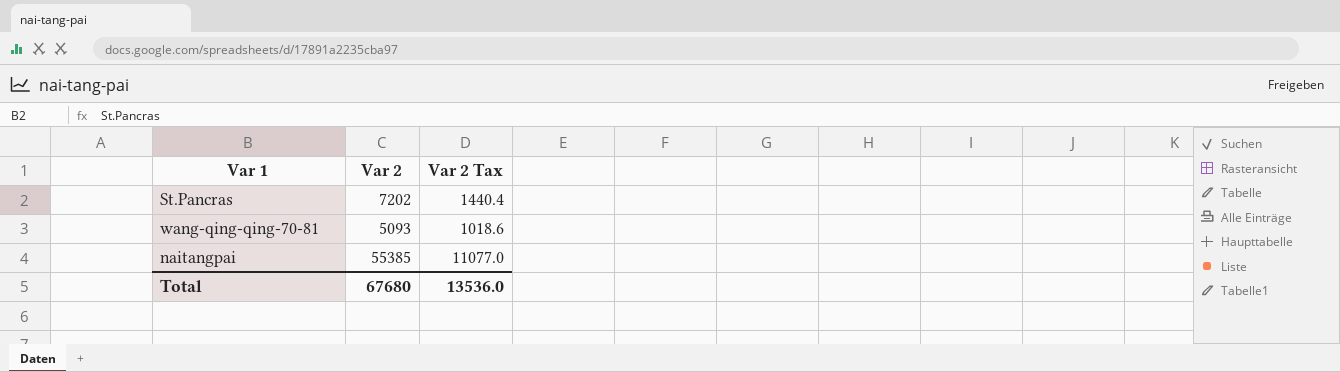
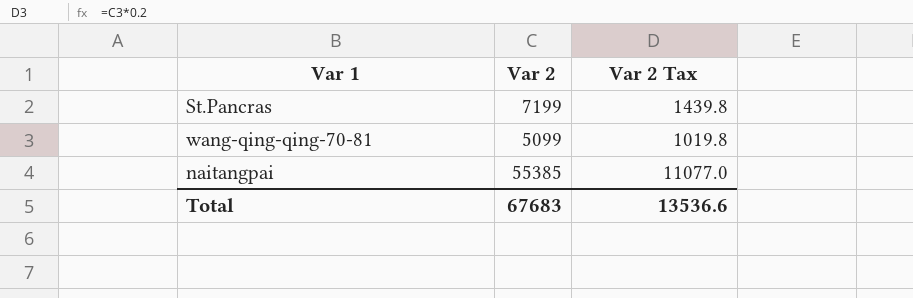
St.Pancras | Var 2: 7202 -> 7199
St.Pancras | Var 2 Tax: 1440.4 -> 1439.8
wang-qing-qing-70-81 | Var 2: 5093 -> 5099
wang-qing-qing-70-81 | Var 2 Tax: 1018.6 -> 1019.8
Total | Var 2: 67680 -> 67683
Total | Var 2 Tax: 13536.0 -> 13536.6

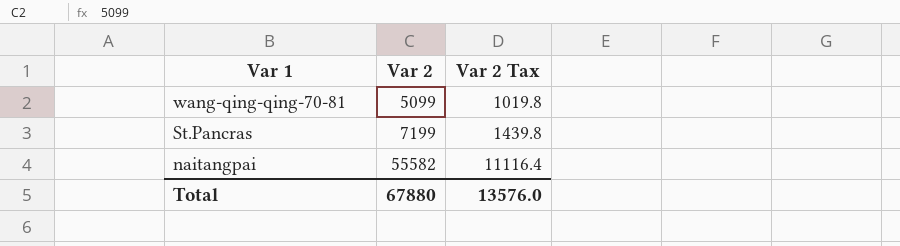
row order: none -> Var 1 descending
naitangpai | Var 2: 55385 -> 55582
naitangpai | Var 2 Tax: 11077.0 -> 11116.4
Total | Var 2: 67683 -> 67880
Total | Var 2 Tax: 13536.6 -> 13576.0

